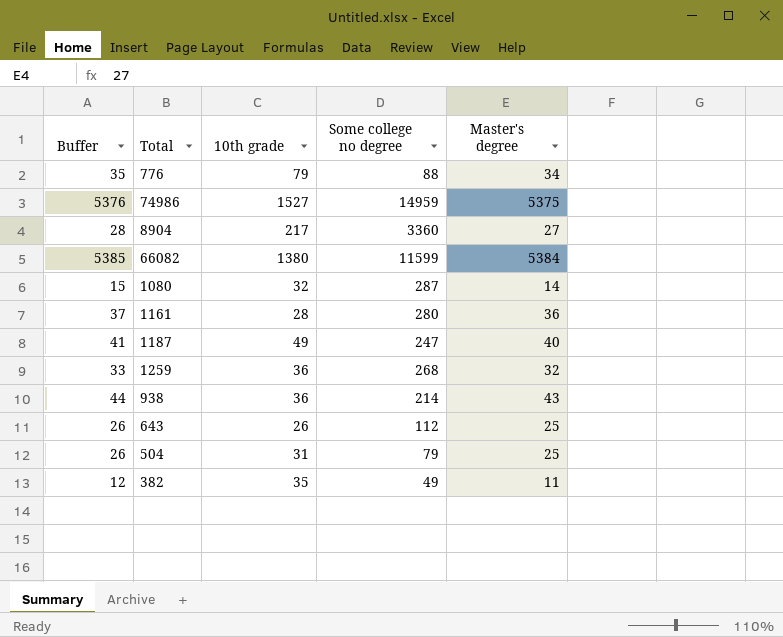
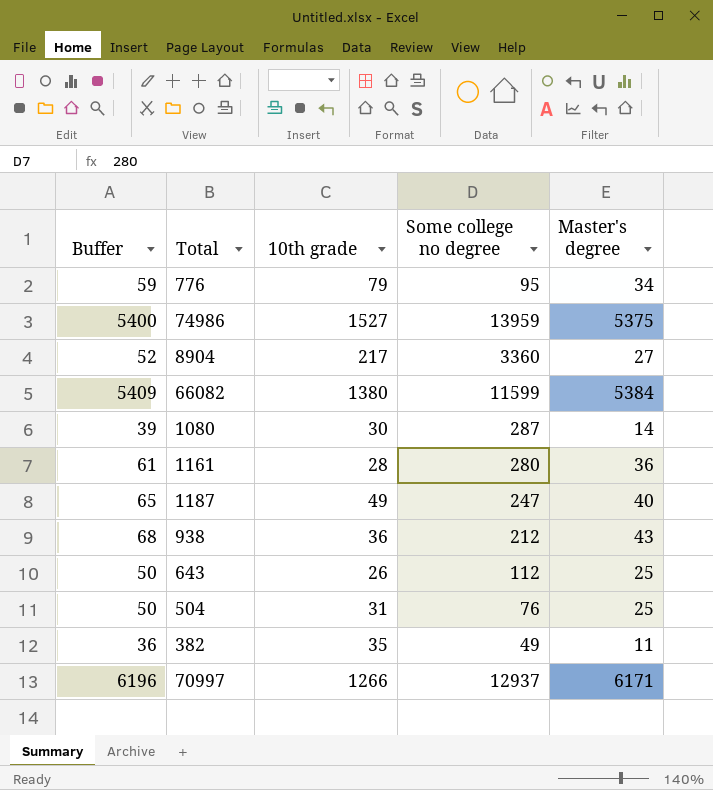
column Buffer | formula: [Master's degree] + 1 -> [Master's degree] + 25
row 1259: 33 | 36 | 268 | 32 -> none
776 | Some college no degree: 88 -> 95
74986 | Some college no degree: 14959 -> 13959
1080 | 10th grade: 32 -> 30
938 | Some college no degree: 214 -> 212
504 | Some college no degree: 79 -> 76
row 70997: none -> 6196 | 1266 | 12937 | 6171

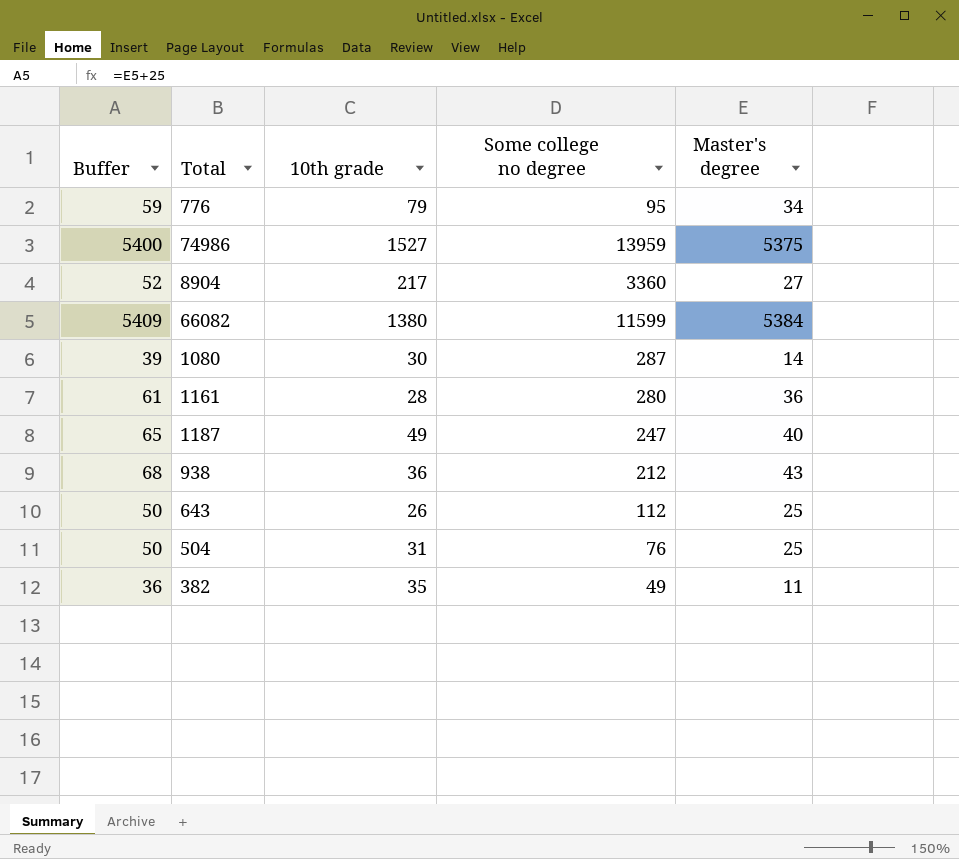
row 70997: 6196 | 1266 | 12937 | 6171 -> none

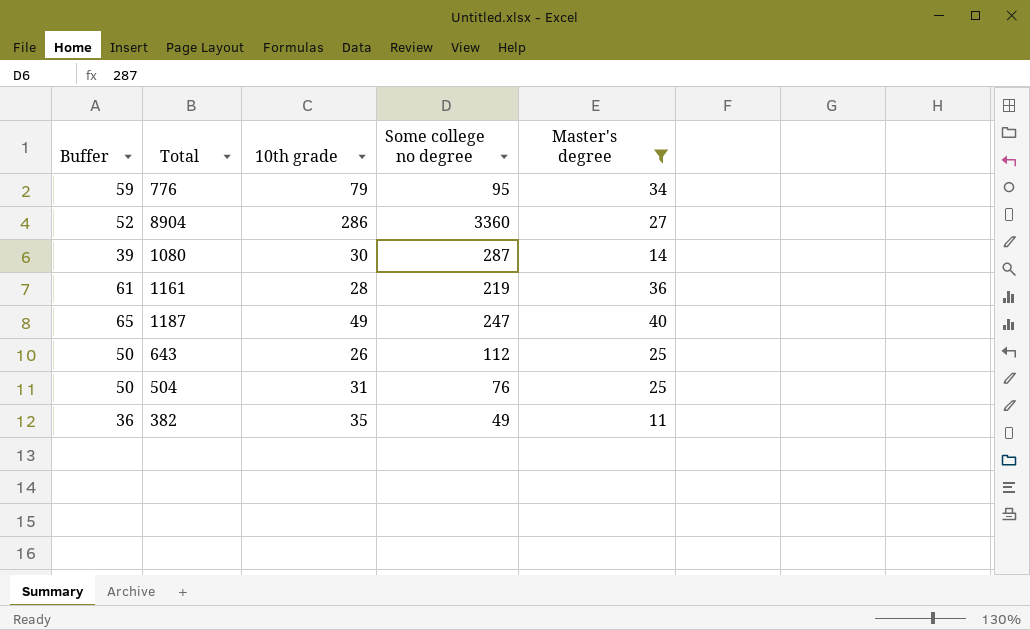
filter: none -> Master's degree <= 40
8904 | 10th grade: 217 -> 286
1161 | Some college no degree: 280 -> 219

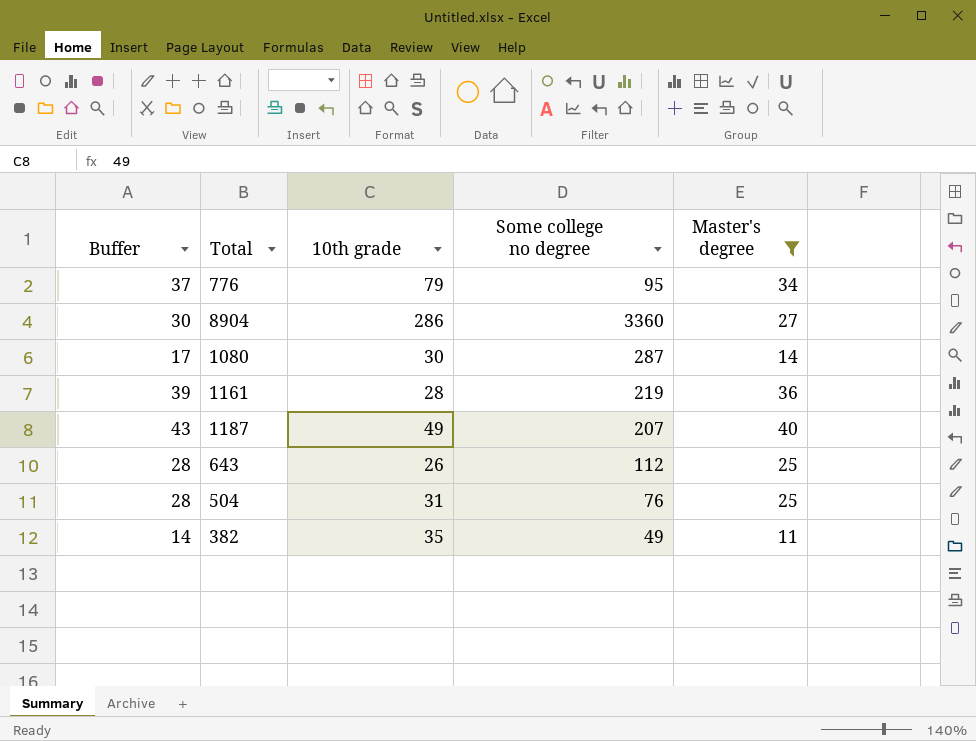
column Buffer | formula: [Master's degree] + 25 -> [Master's degree] + 3
1187 | Some college no degree: 247 -> 207

